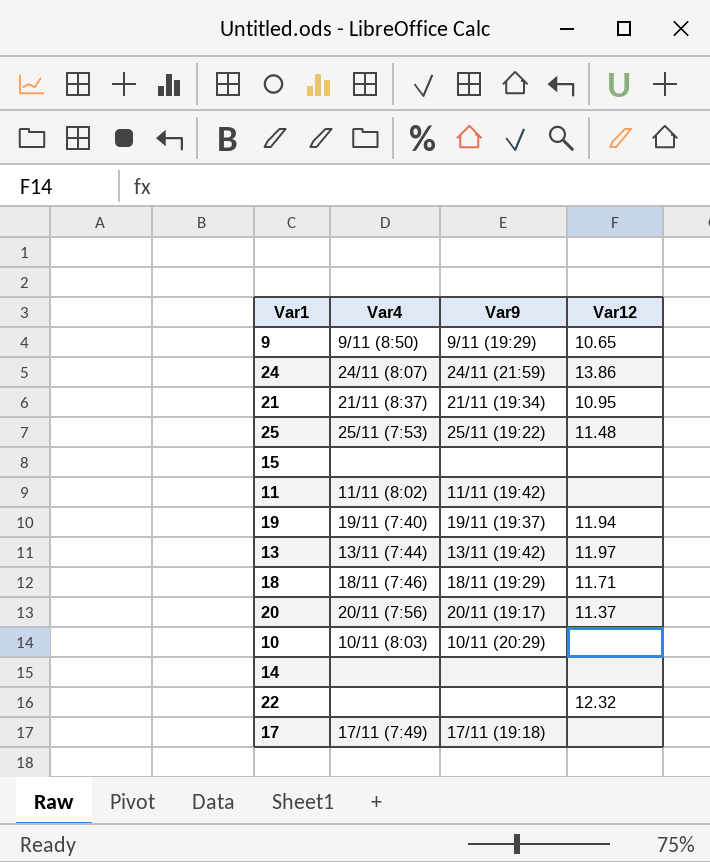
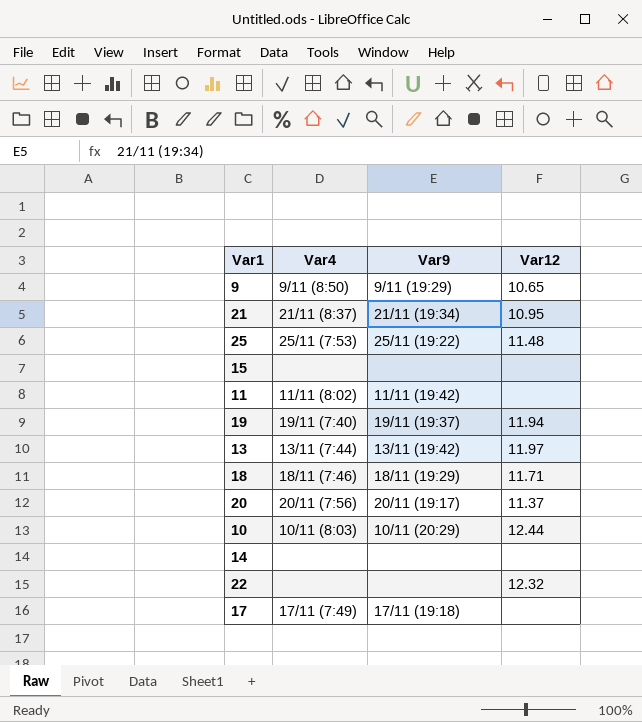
row 24: 24/11 (8:07) | 24/11 (21:59) | 13.86 -> none
10 | Var12: none -> 12.44

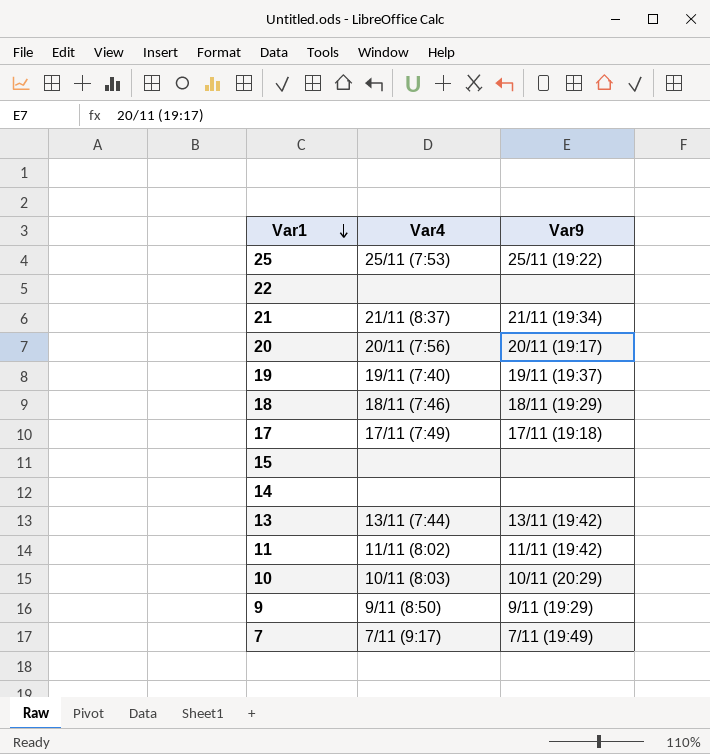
row order: none -> Var1 descending
column Var12 | position: 4 -> none
row 7: none -> 7/11 (9:17) | 7/11 (19:49)

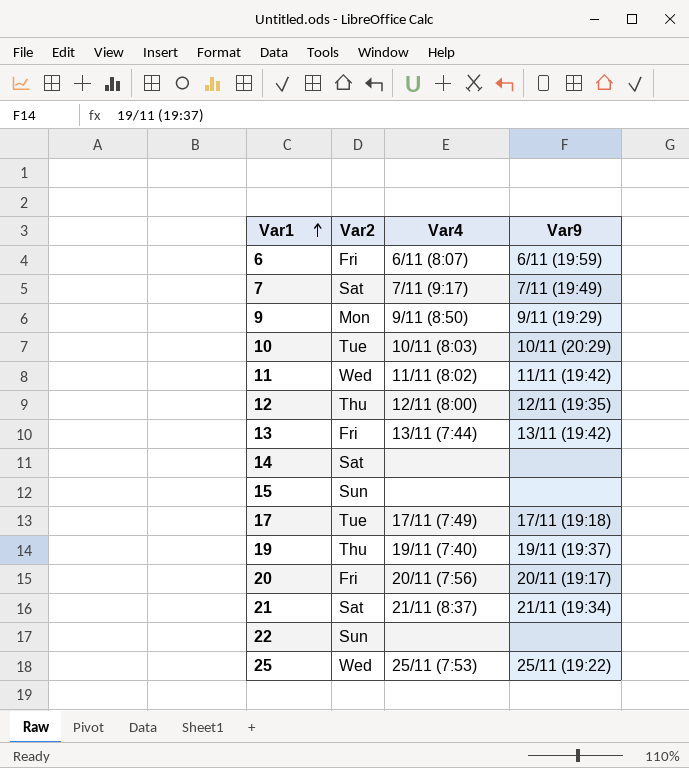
row order: Var1 descending -> Var1 ascending
column Var2 | position: none -> 2
row 18: 18/11 (7:46) | 18/11 (19:29) -> none
row 6: none -> Fri | 6/11 (8:07) | 6/11 (19:59)
row 12: none -> Thu | 12/11 (8:00) | 12/11 (19:35)

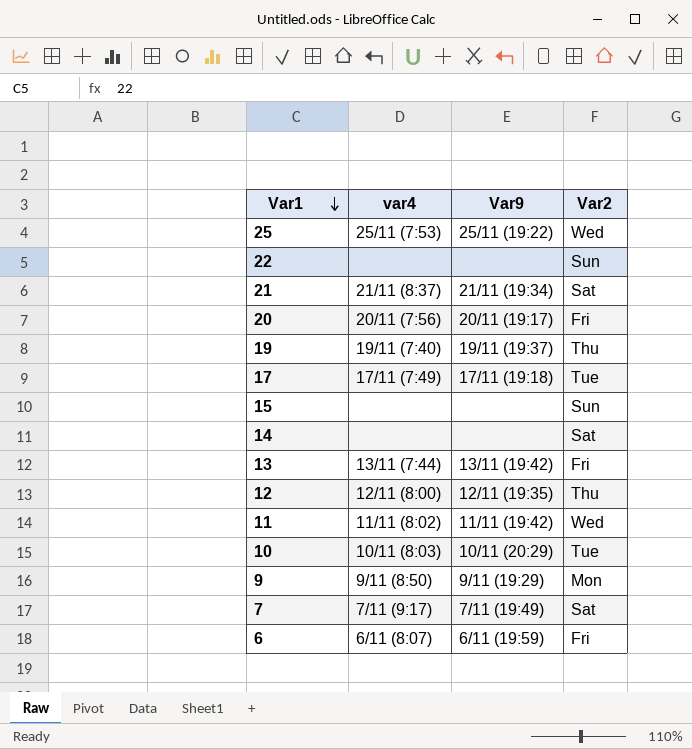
row order: Var1 ascending -> Var1 descending
column name: Var4 -> var4
column Var2 | position: 2 -> 4

